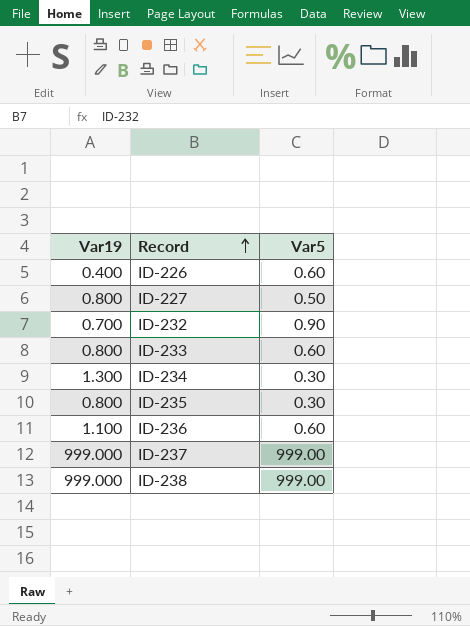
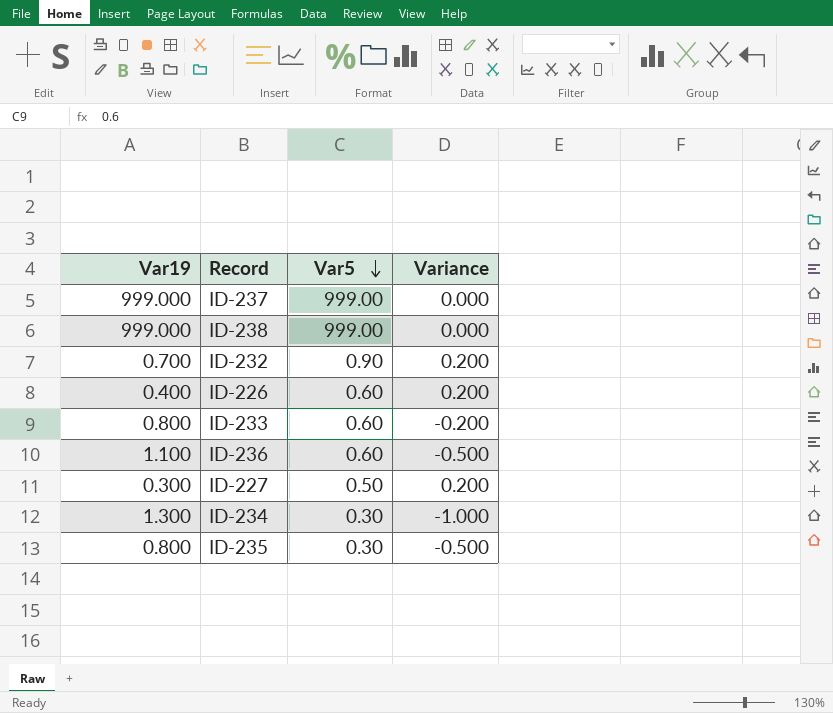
row order: Record ascending -> Var5 descending
column Variance | formula: none -> [Var5] - [Var19]
ID-227 | Var19: 0.800 -> 0.300

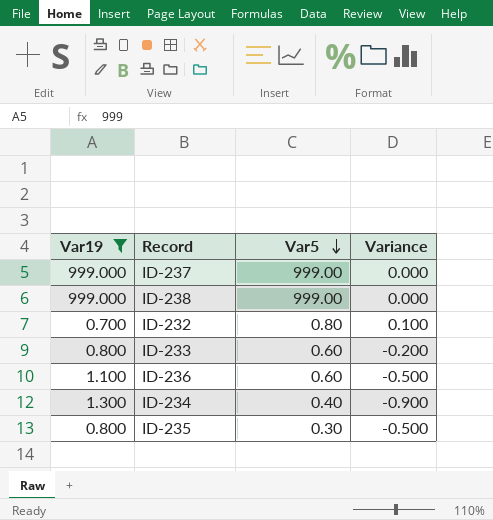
filter: none -> Var19 >= 0.700
ID-232 | Var5: 0.90 -> 0.80
ID-232 | Variance: 0.200 -> 0.100
ID-234 | Var5: 0.30 -> 0.40
ID-234 | Variance: -1.000 -> -0.900

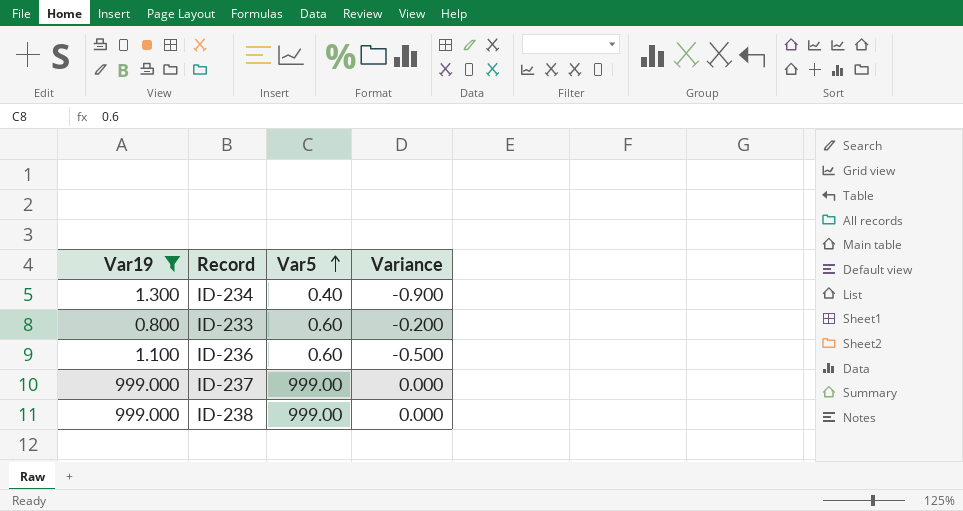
row order: Var5 descending -> Var5 ascending
row ID-232: 0.700 | 0.80 | 0.100 -> none
row ID-235: 0.800 | 0.30 | -0.500 -> none

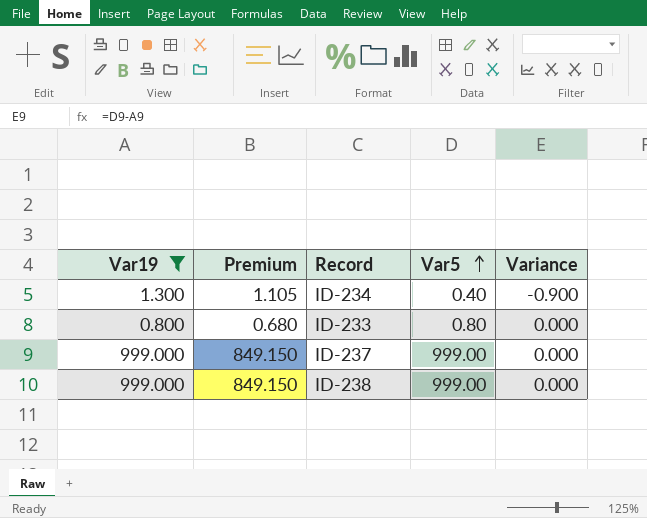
column Premium | formula: none -> [Var19] * 0.85
row ID-236: 1.100 | 0.60 | -0.500 -> none
ID-233 | Var5: 0.60 -> 0.80
ID-233 | Variance: -0.200 -> 0.000

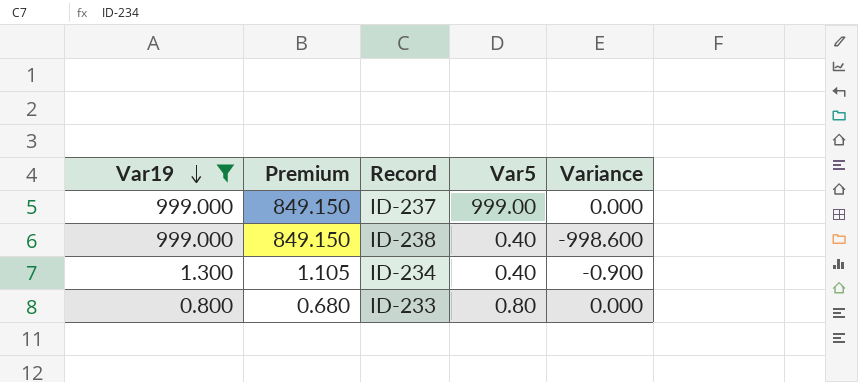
row order: Var5 ascending -> Var19 descending
ID-238 | Var5: 999.00 -> 0.40
ID-238 | Variance: 0.000 -> -998.600

